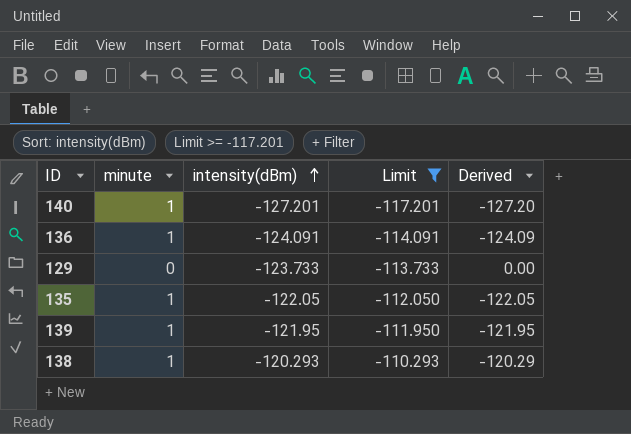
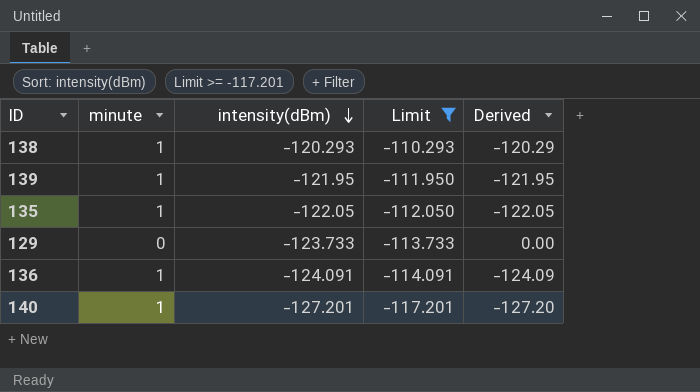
row order: intensity(dBm) ascending -> intensity(dBm) descending

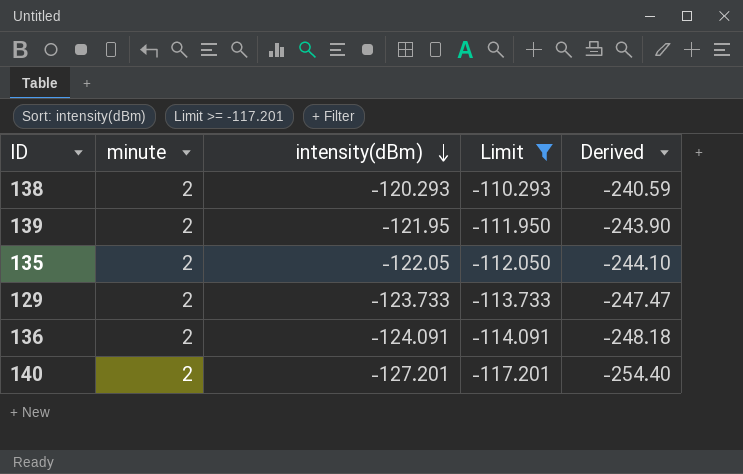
138 | minute: 1 -> 2
138 | Derived: -120.29 -> -240.59
139 | minute: 1 -> 2
139 | Derived: -121.95 -> -243.90
135 | minute: 1 -> 2
135 | Derived: -122.05 -> -244.10
129 | minute: 0 -> 2
129 | Derived: 0.00 -> -247.47
136 | minute: 1 -> 2
136 | Derived: -124.09 -> -248.18
140 | minute: 1 -> 2
140 | Derived: -127.20 -> -254.40

